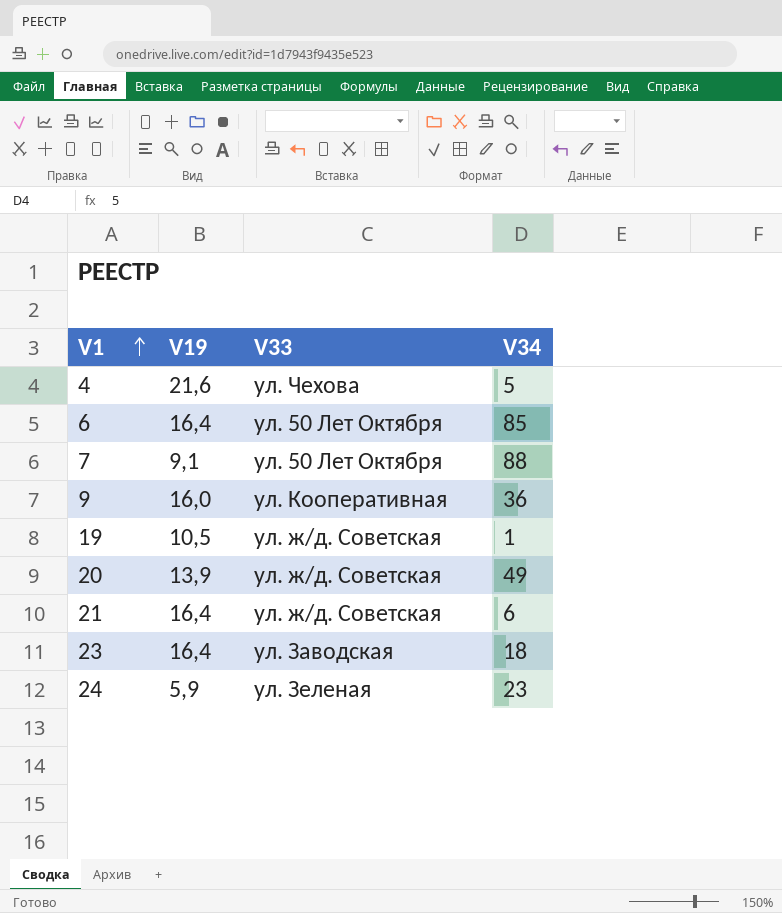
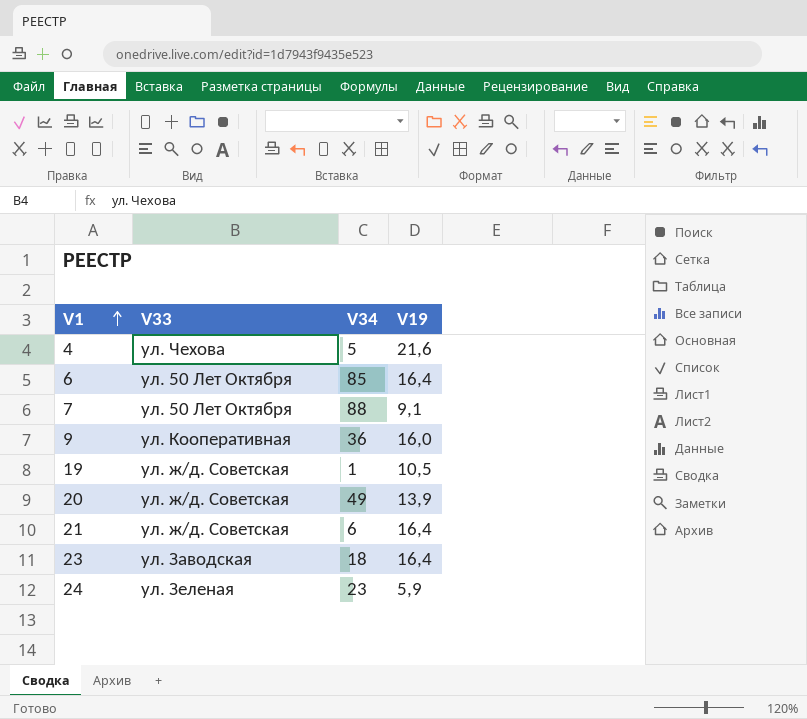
column V19 | position: 2 -> 4

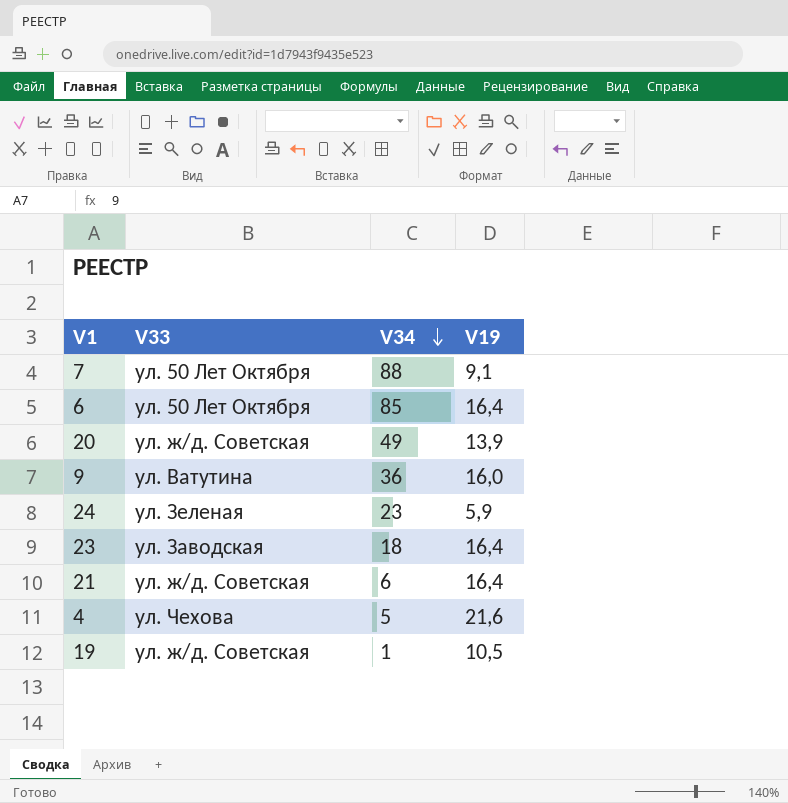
row order: V1 ascending -> V34 descending
9 | V33: ул. Кооперативная -> ул. Ватутина

